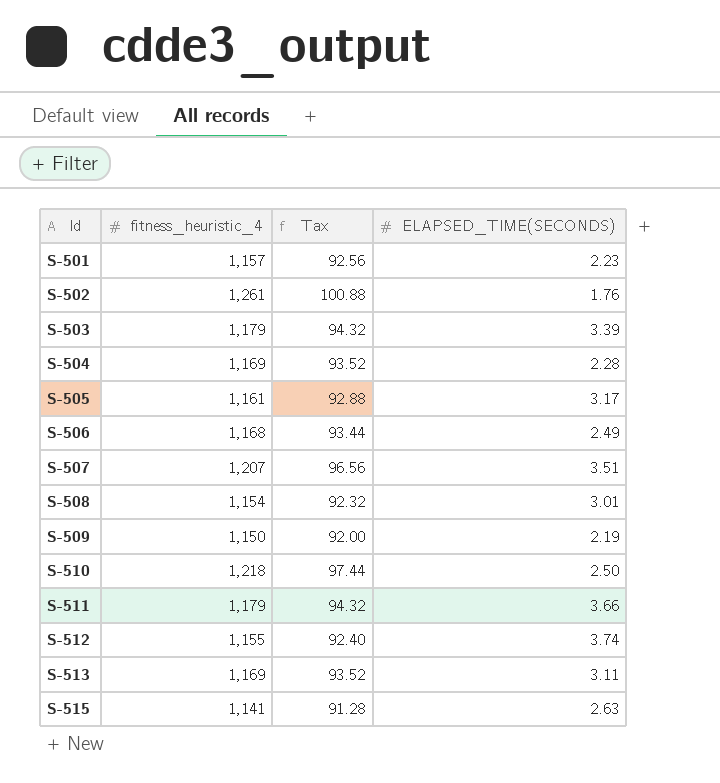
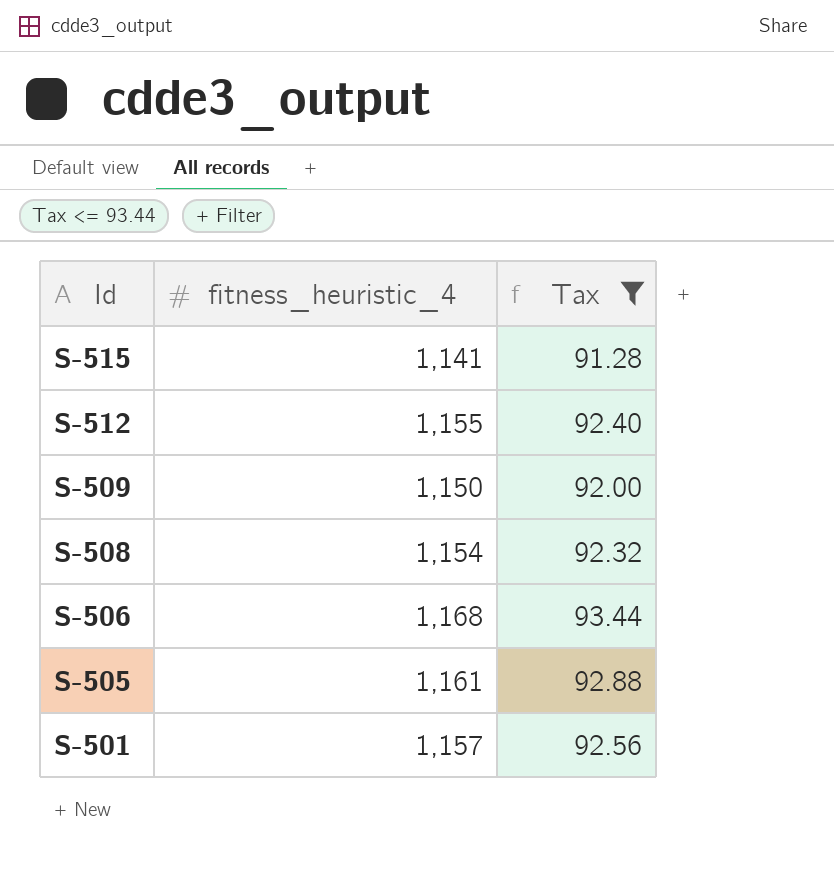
filter: none -> Tax <= 93.44
row order: Id ascending -> Id descending
column ELAPSED_TIME(SECONDS) | position: 4 -> none

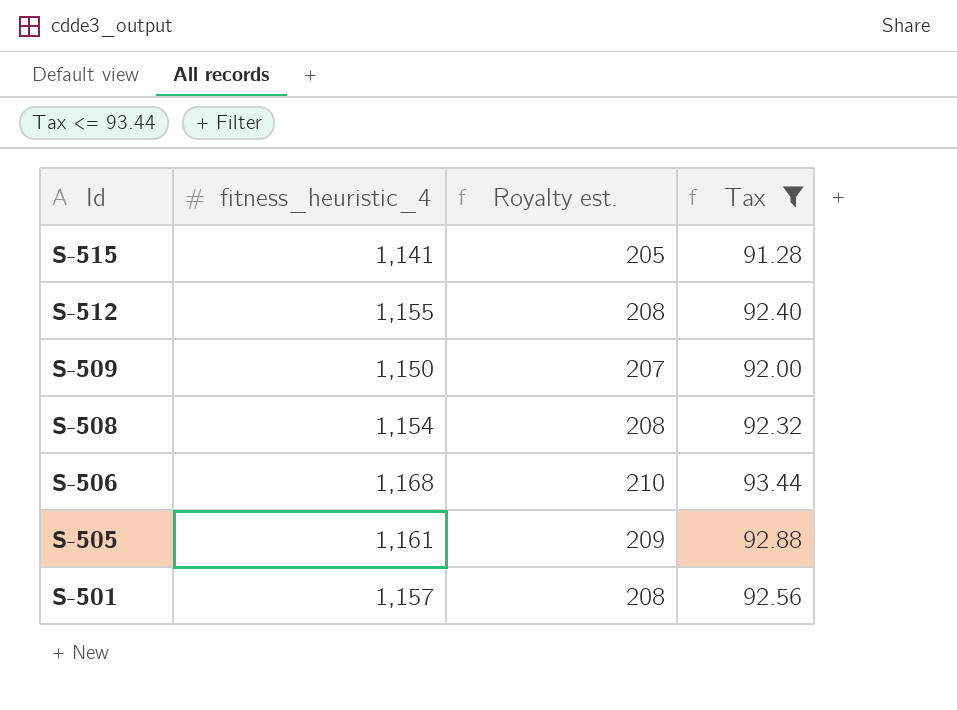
column Royalty est. | formula: none -> [fitness_heuristic_4] * 0.18

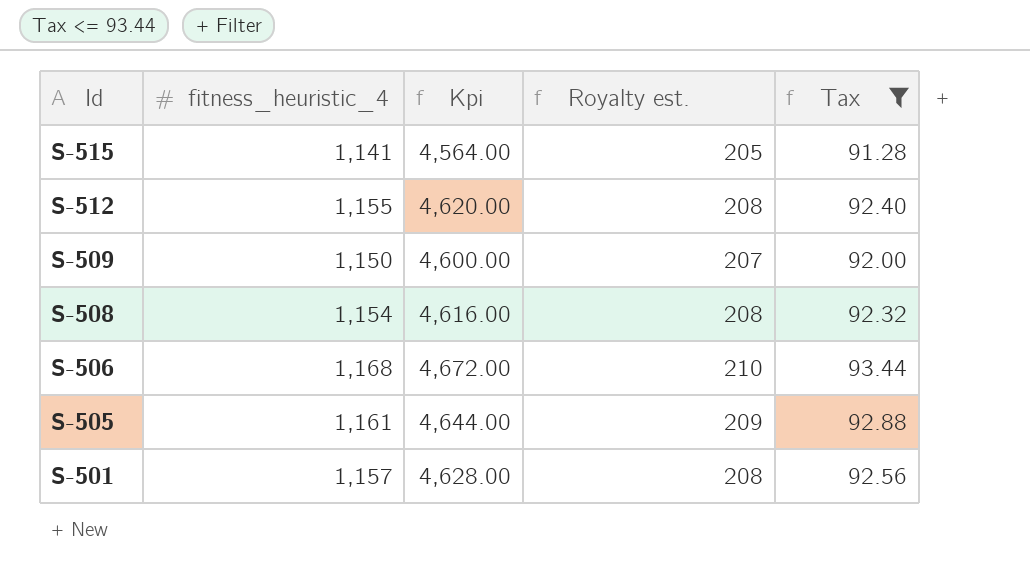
column Kpi | formula: none -> [fitness_heuristic_4] * 4

